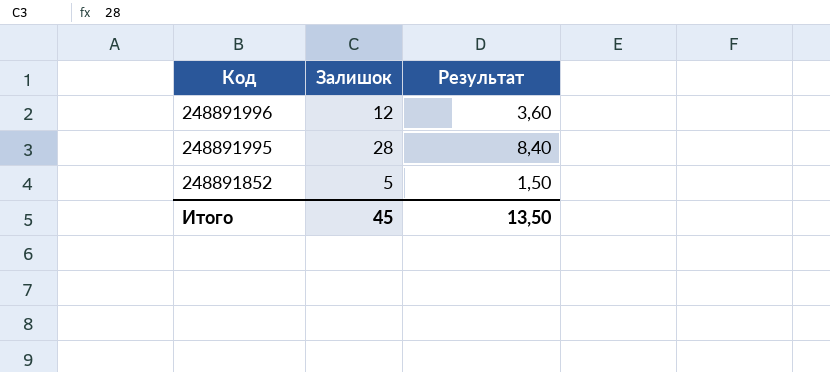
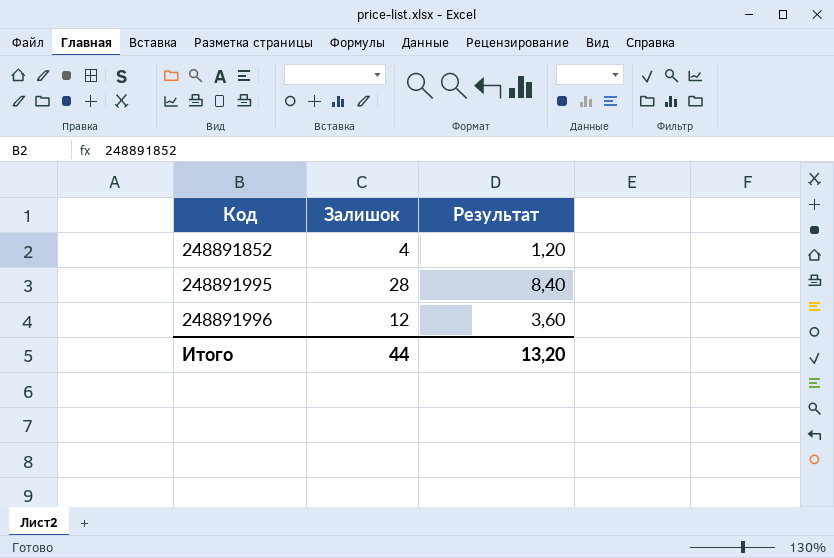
row order: Код descending -> Код ascending
248891852 | Залишок: 5 -> 4
248891852 | Результат: 1,50 -> 1,20
Итого | Залишок: 45 -> 44
Итого | Результат: 13,50 -> 13,20

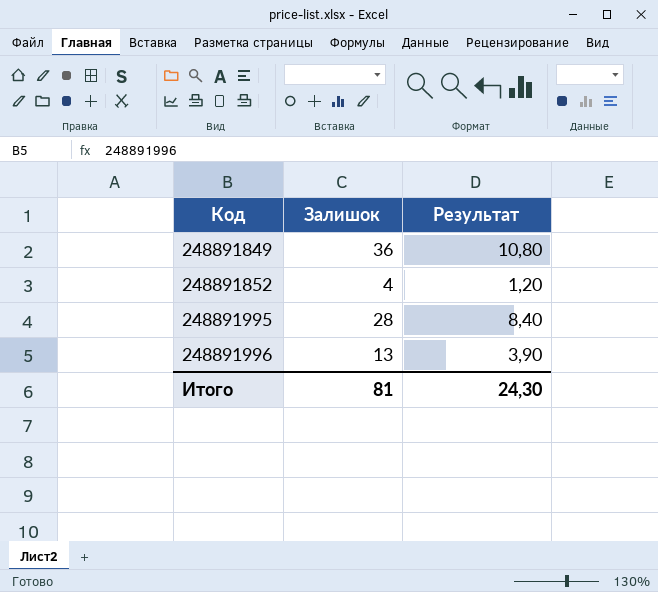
row 248891849: none -> 36 | 10,80
248891996 | Залишок: 12 -> 13
248891996 | Результат: 3,60 -> 3,90
Итого | Залишок: 44 -> 81
Итого | Результат: 13,20 -> 24,30

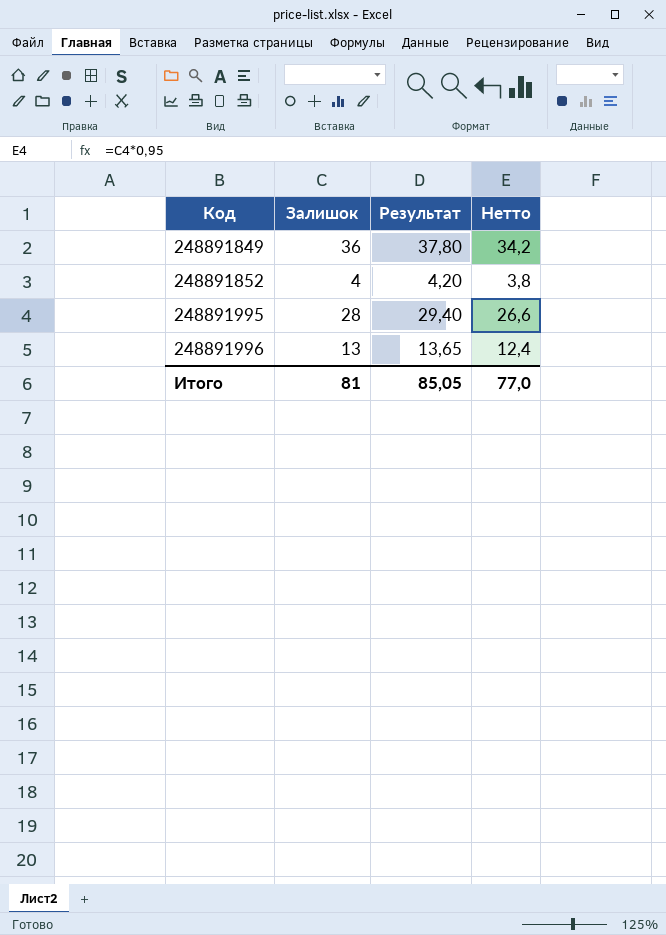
column Результат | formula: [Залишок] * 0,3 -> [Залишок] * 1,05
column Нетто | formula: none -> [Залишок] * 0,95
Итого | Результат: 24,30 -> 85,05

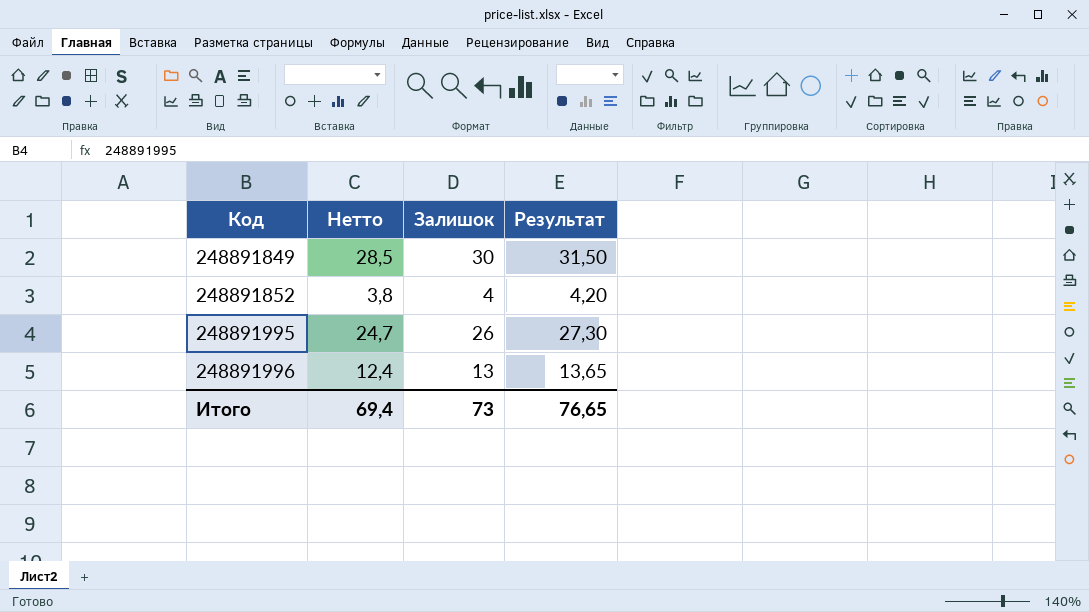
column Нетто | position: 4 -> 2
248891849 | Нетто: 34,2 -> 28,5
248891849 | Залишок: 36 -> 30
248891849 | Результат: 37,80 -> 31,50
248891995 | Нетто: 26,6 -> 24,7
248891995 | Залишок: 28 -> 26
248891995 | Результат: 29,40 -> 27,30
Итого | Нетто: 77,0 -> 69,4
Итого | Залишок: 81 -> 73
Итого | Результат: 85,05 -> 76,65

